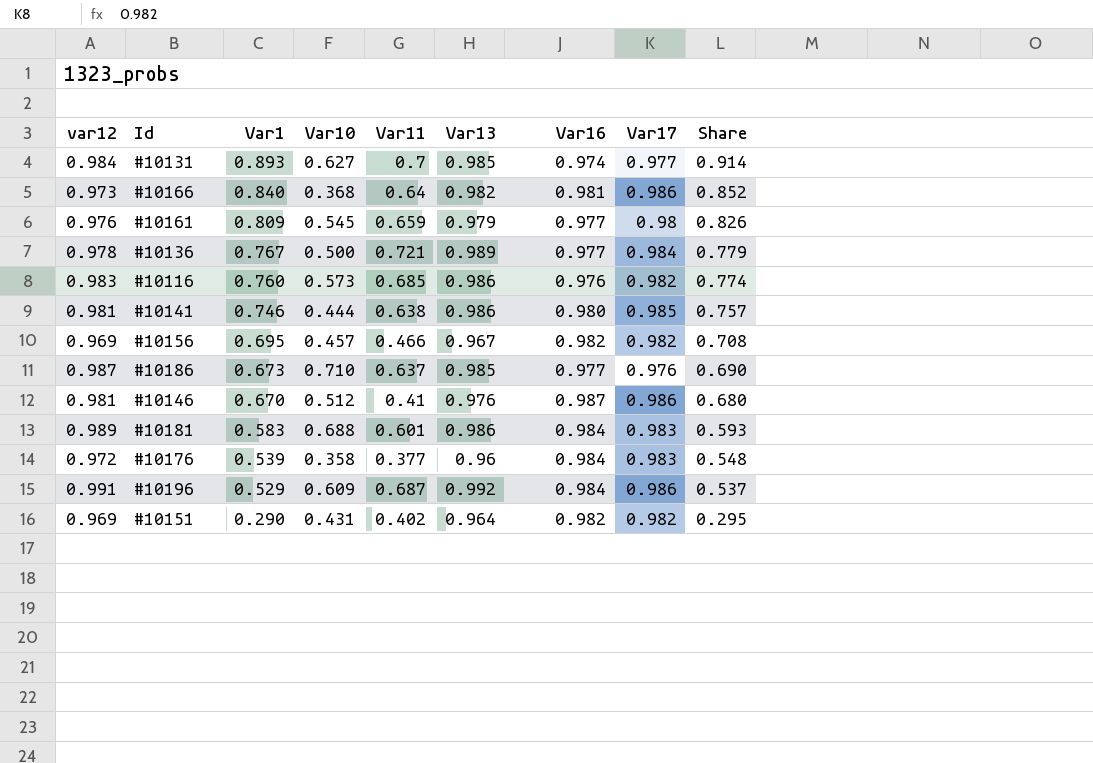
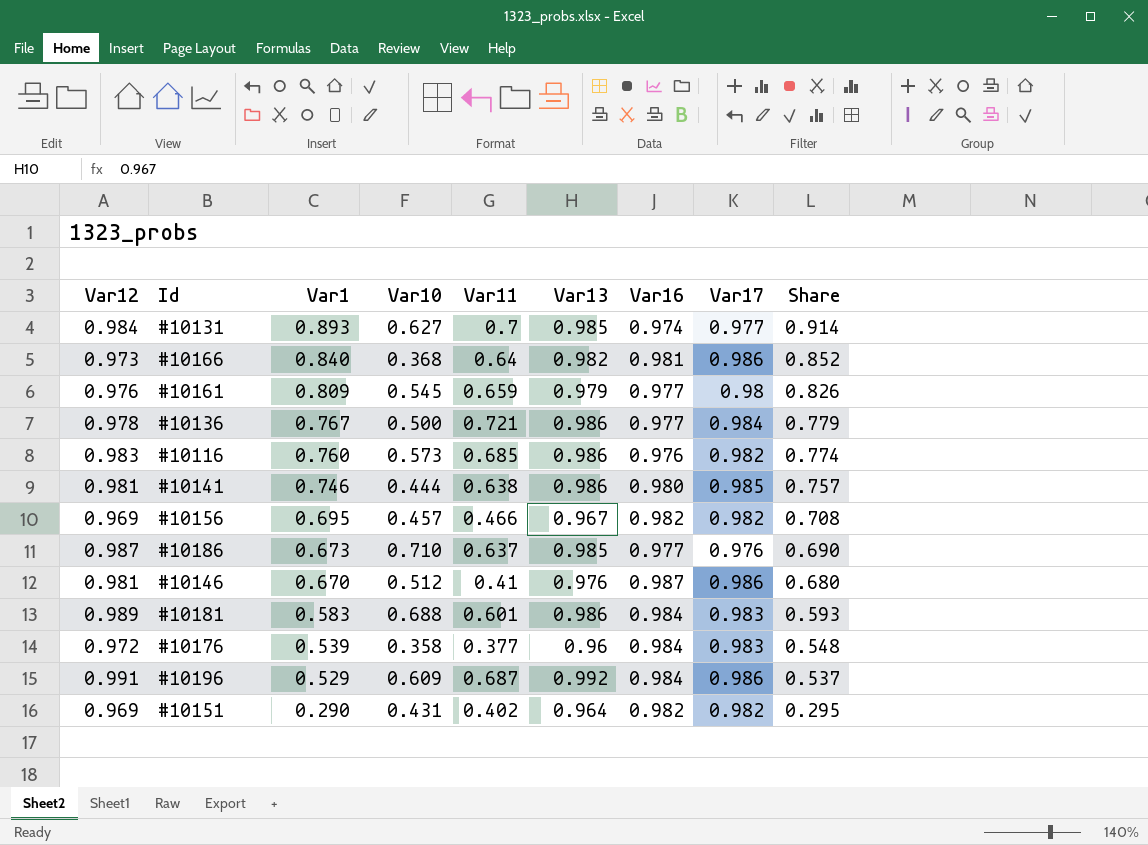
column name: var12 -> Var12
#10136 | Var13: 0.989 -> 0.986

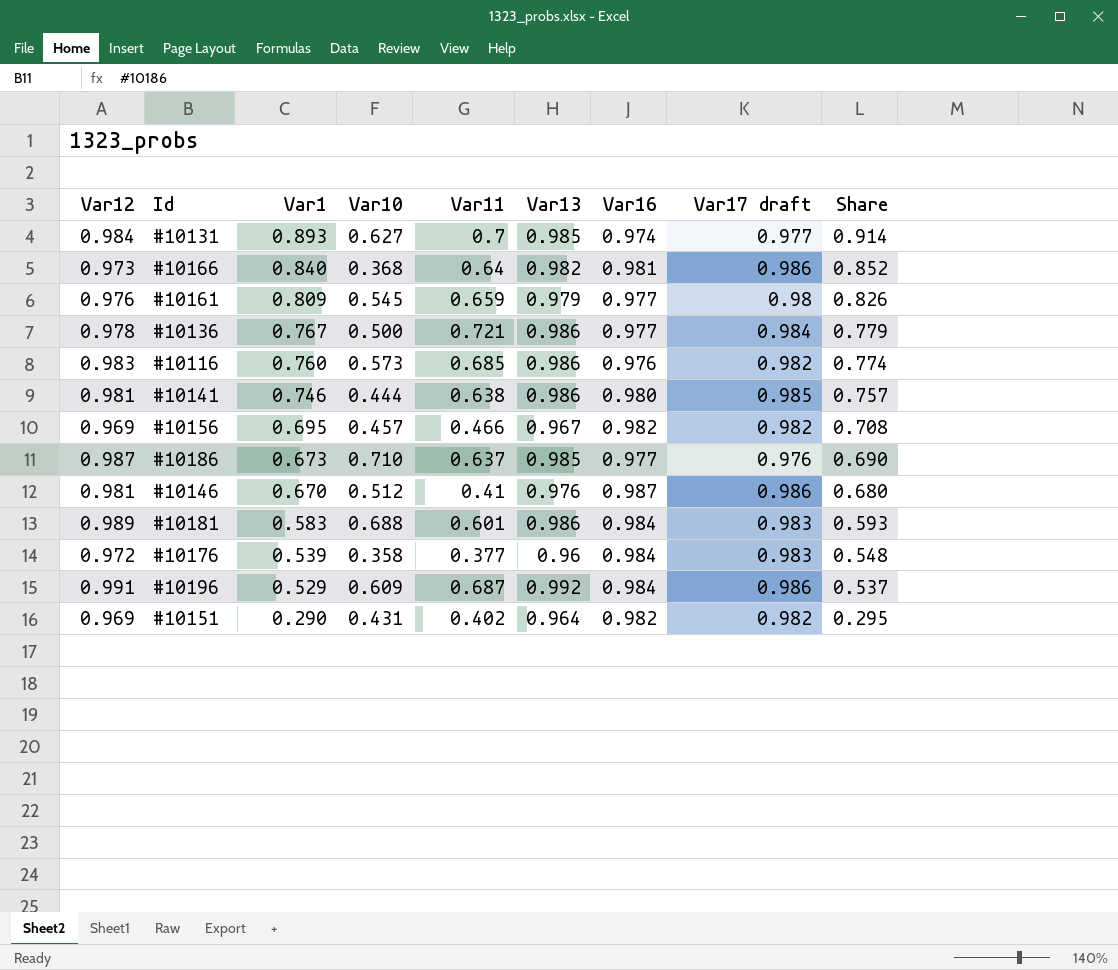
column name: Var17 -> Var17 draft

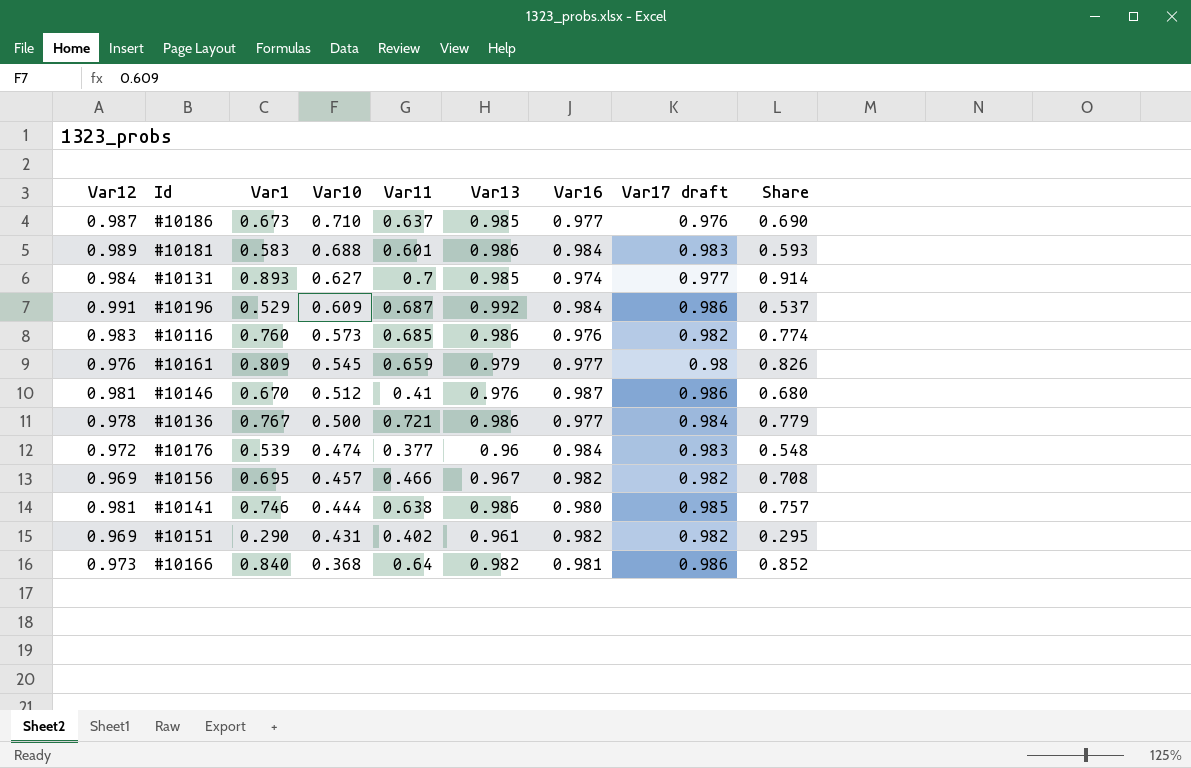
row order: Var1 descending -> Var10 descending
#10176 | Var10: 0.358 -> 0.474
#10151 | Var13: 0.964 -> 0.961

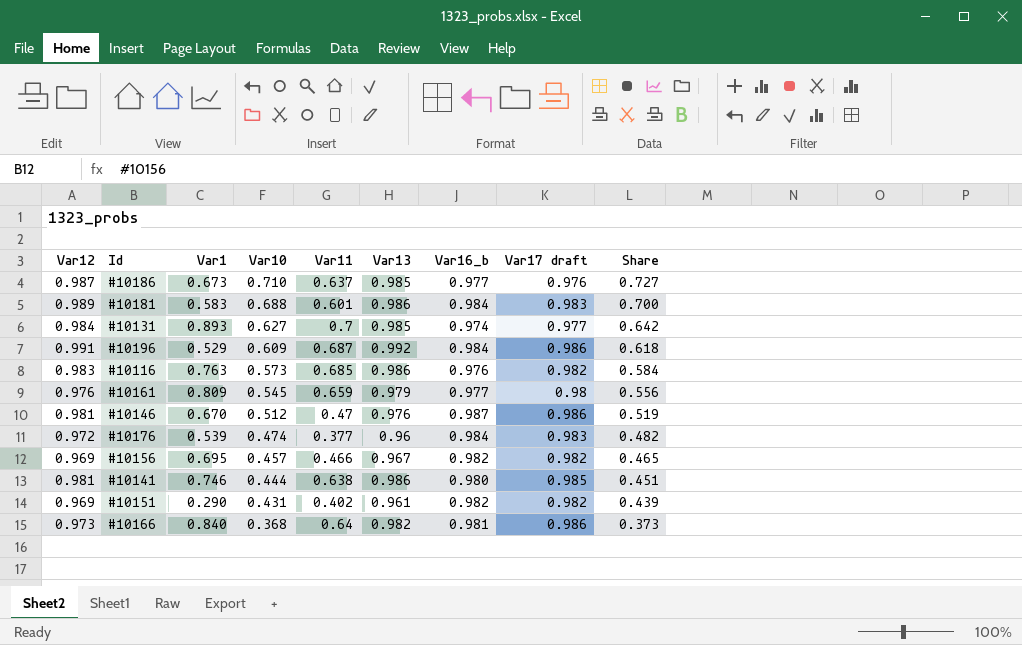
column name: Var16 -> Var16_b
column Share | formula: [Var1] / [Var17 draft] -> [Var10] / [Var17 draft]
row #10136: 0.978 | 0.767 | 0.500 | 0.721 | 0.986 | 0.977 | 0.984 | 0.779 -> none
#10116 | Var1: 0.760 -> 0.763
#10146 | Var11: 0.41 -> 0.47

